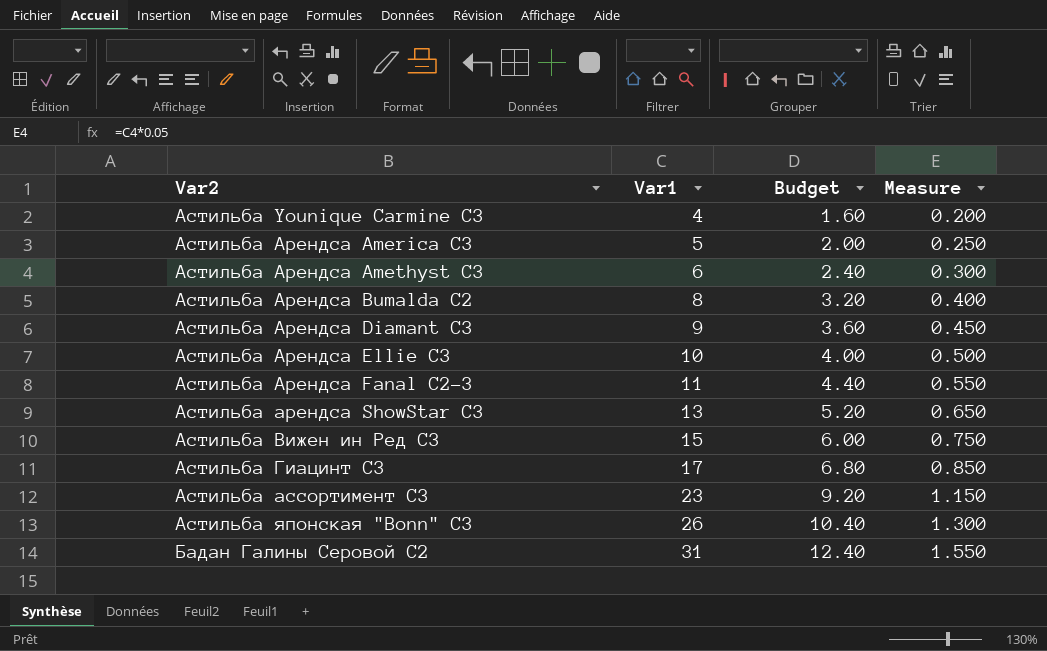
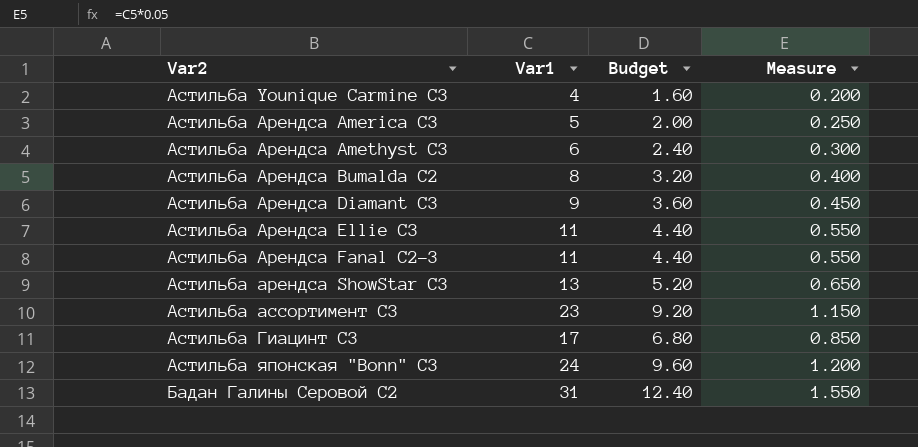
row order: Var1 ascending -> Var2 ascending
row Астильба Вижен ин Ред С3: 15 | 6.00 | 0.750 -> none
Астильба Арендса Ellie С3 | Var1: 10 -> 11
Астильба Арендса Ellie С3 | Budget: 4.00 -> 4.40
Астильба Арендса Ellie С3 | Measure: 0.500 -> 0.550
Астильба японская "Bonn" С3 | Var1: 26 -> 24
Астильба японская "Bonn" С3 | Budget: 10.40 -> 9.60
Астильба японская "Bonn" С3 | Measure: 1.300 -> 1.200

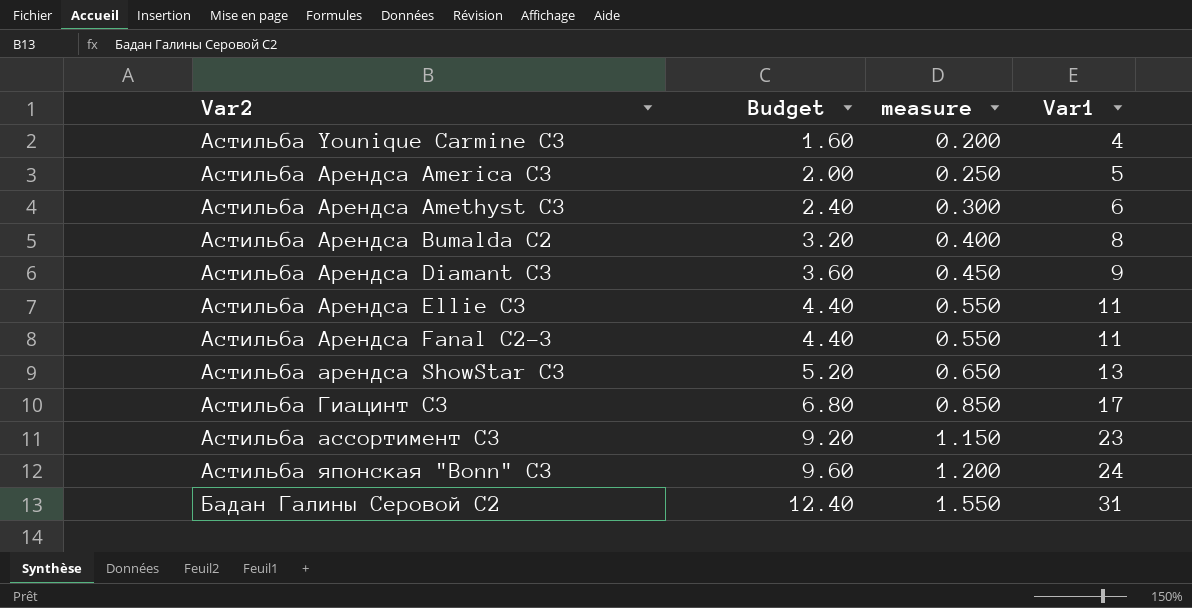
row order: Var2 ascending -> Budget ascending
column name: Measure -> measure
column Var1 | position: 2 -> 4

